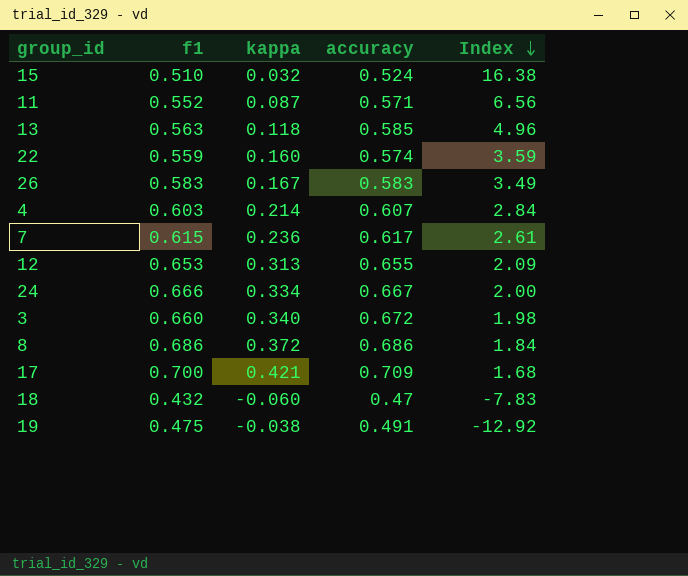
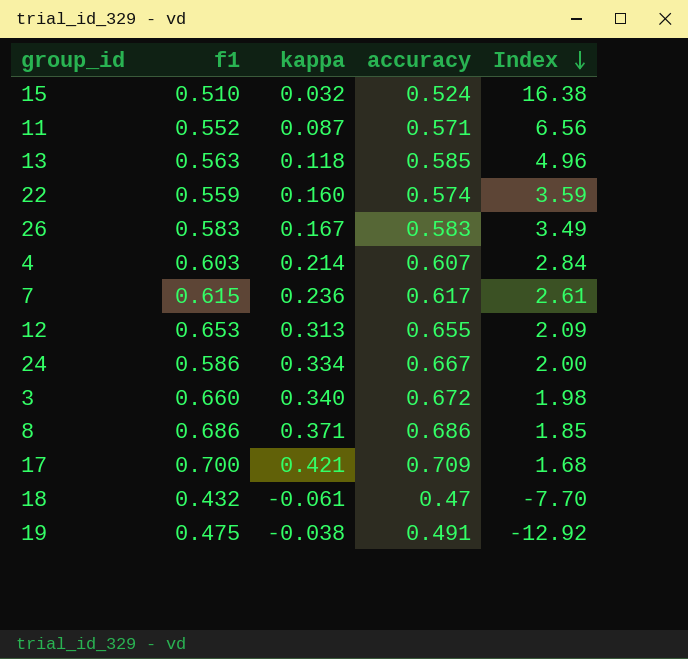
24 | f1: 0.666 -> 0.586
8 | kappa: 0.372 -> 0.371
8 | Index: 1.84 -> 1.85
18 | kappa: -0.060 -> -0.061
18 | Index: -7.83 -> -7.70

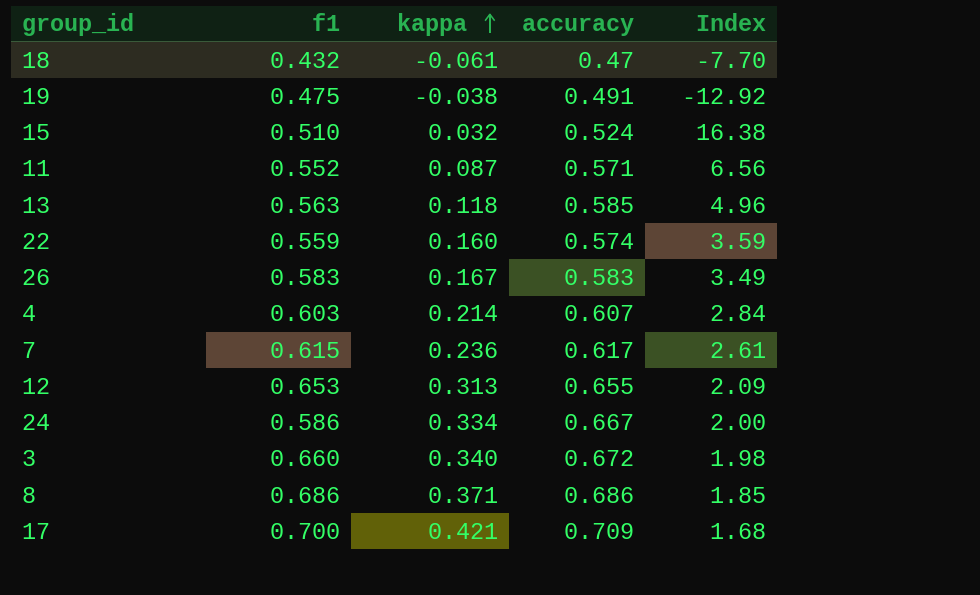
row order: Index descending -> kappa ascending

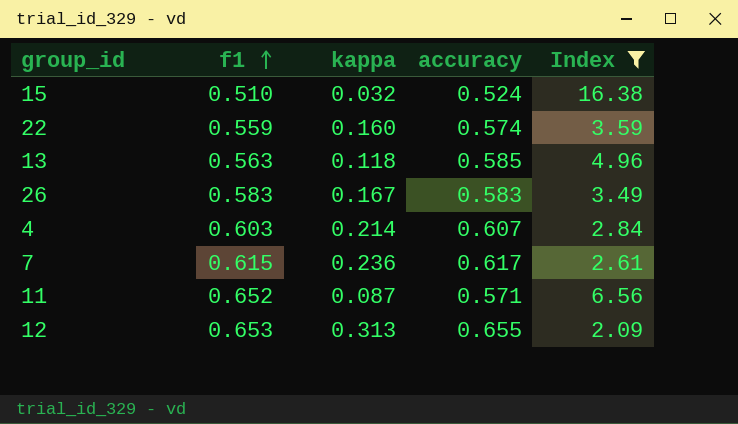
filter: none -> Index >= 2.09
row order: kappa ascending -> f1 ascending
11 | f1: 0.552 -> 0.652

